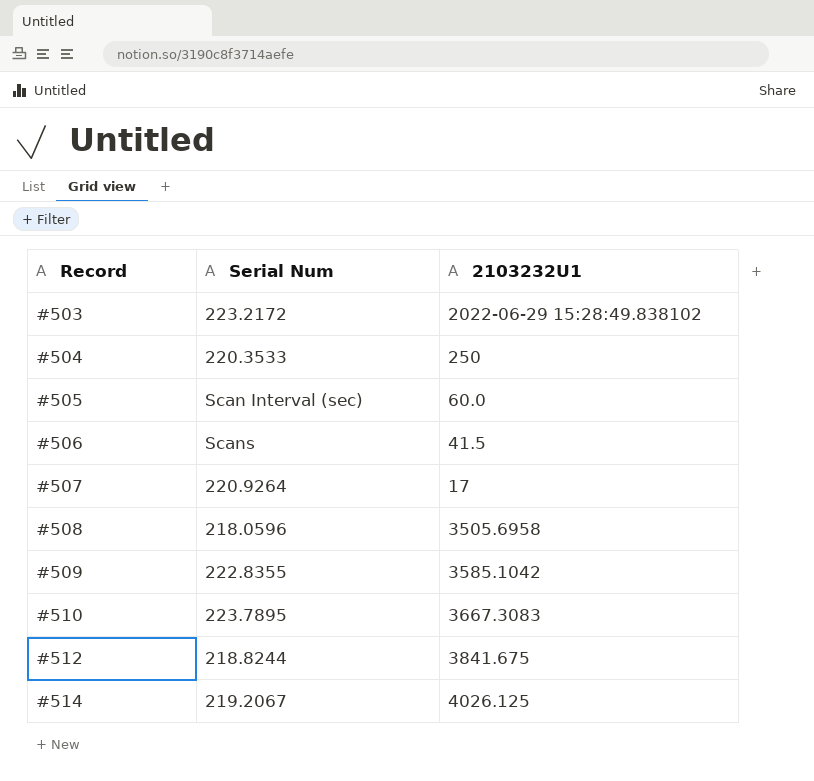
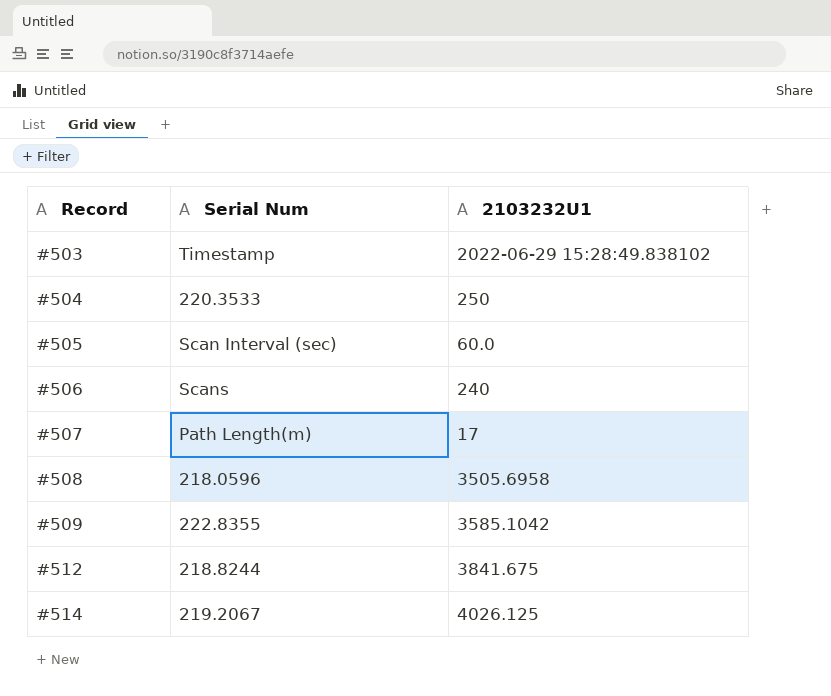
row #510: 223.7895 | 3667.3083 -> none
#503 | Serial Num: 223.2172 -> Timestamp
#506 | 2103232U1: 41.5 -> 240
#507 | Serial Num: 220.9264 -> Path Length(m)

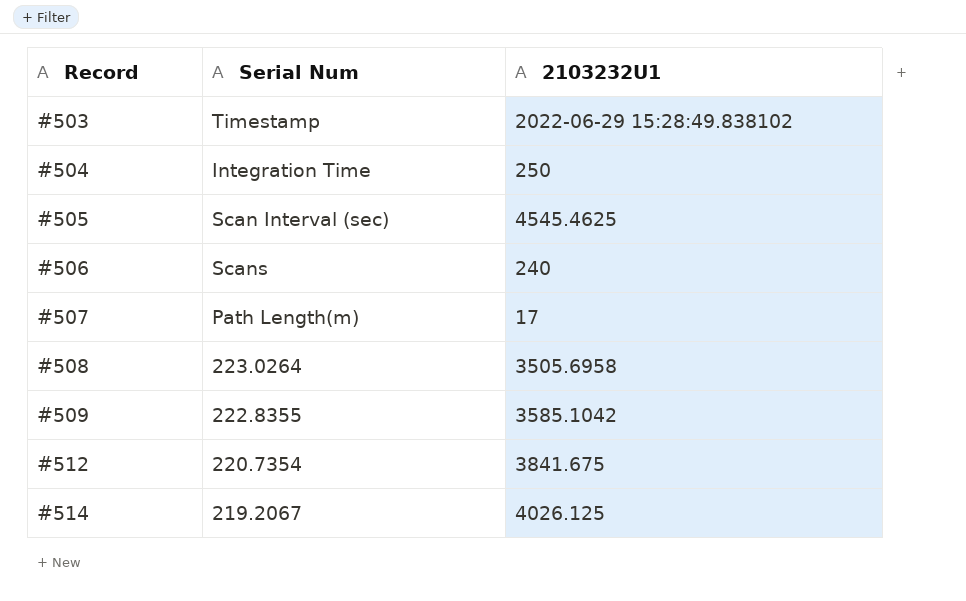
#504 | Serial Num: 220.3533 -> Integration Time
#505 | 2103232U1: 60.0 -> 4545.4625
#508 | Serial Num: 218.0596 -> 223.0264
#512 | Serial Num: 218.8244 -> 220.7354

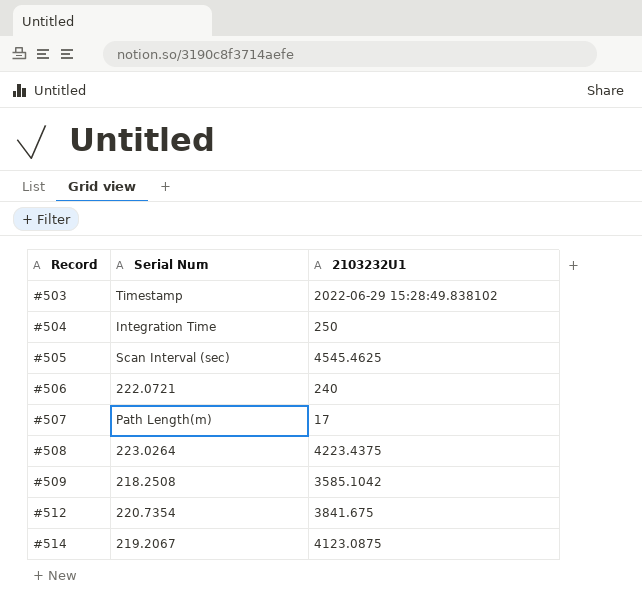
#506 | Serial Num: Scans -> 222.0721
#508 | 2103232U1: 3505.6958 -> 4223.4375
#509 | Serial Num: 222.8355 -> 218.2508
#514 | 2103232U1: 4026.125 -> 4123.0875

